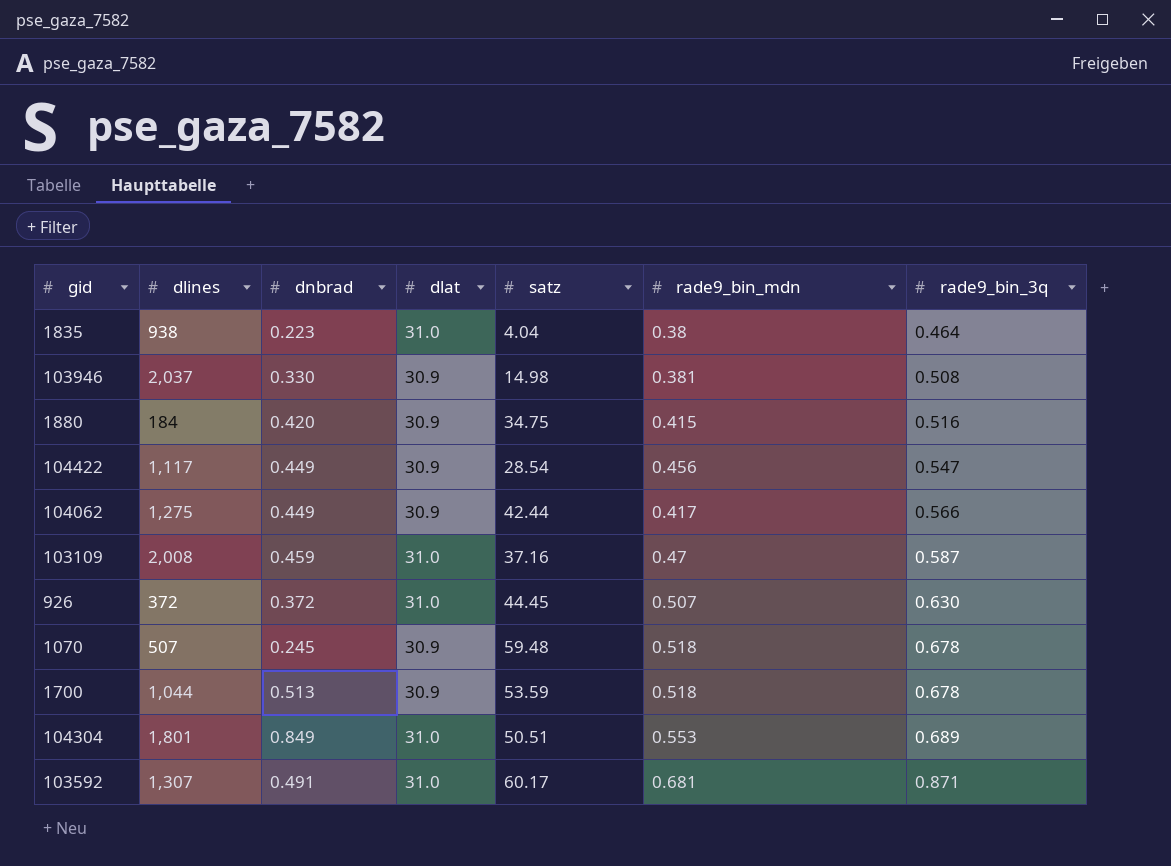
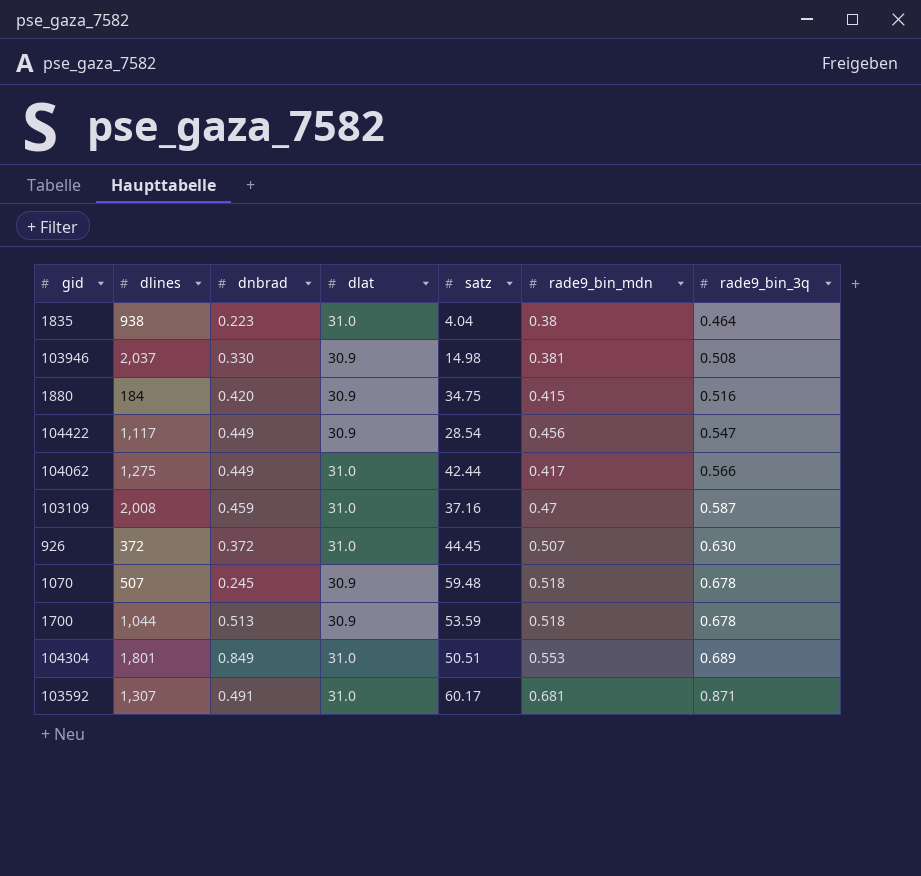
104062 | dlat: 30.9 -> 31.0

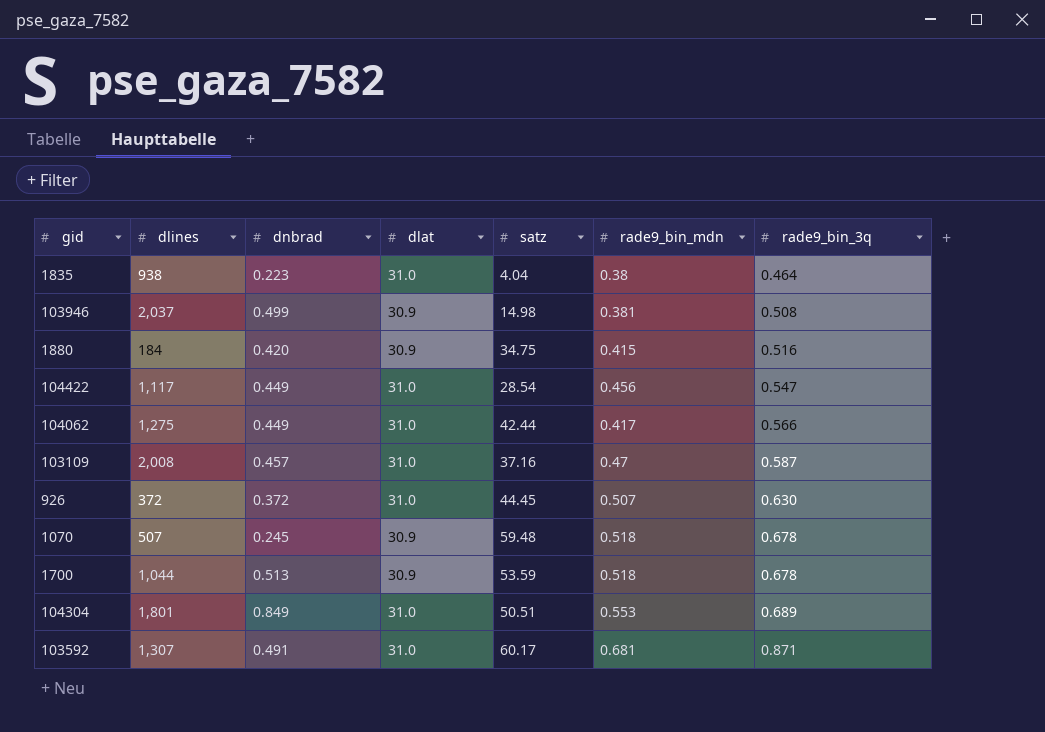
103946 | dnbrad: 0.330 -> 0.499
104422 | dlat: 30.9 -> 31.0
103109 | dnbrad: 0.459 -> 0.457

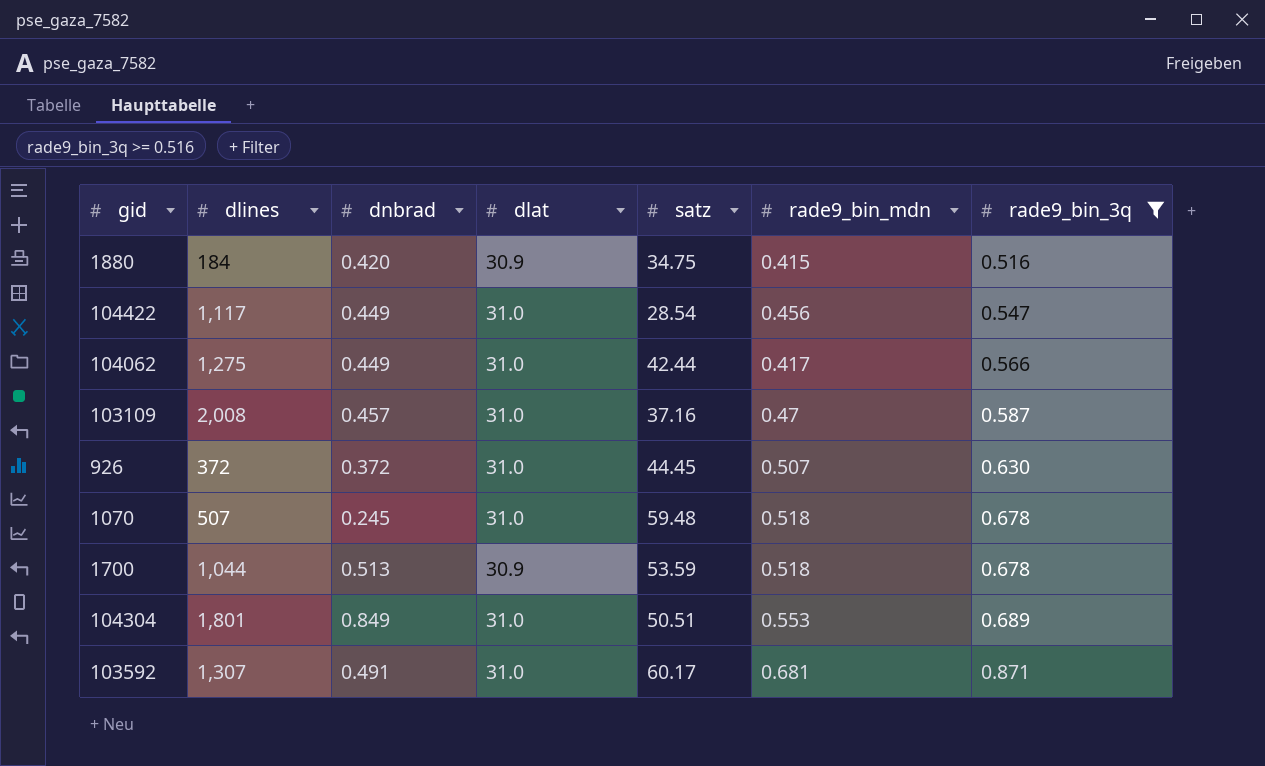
filter: none -> rade9_bin_3q >= 0.516
1070 | dlat: 30.9 -> 31.0

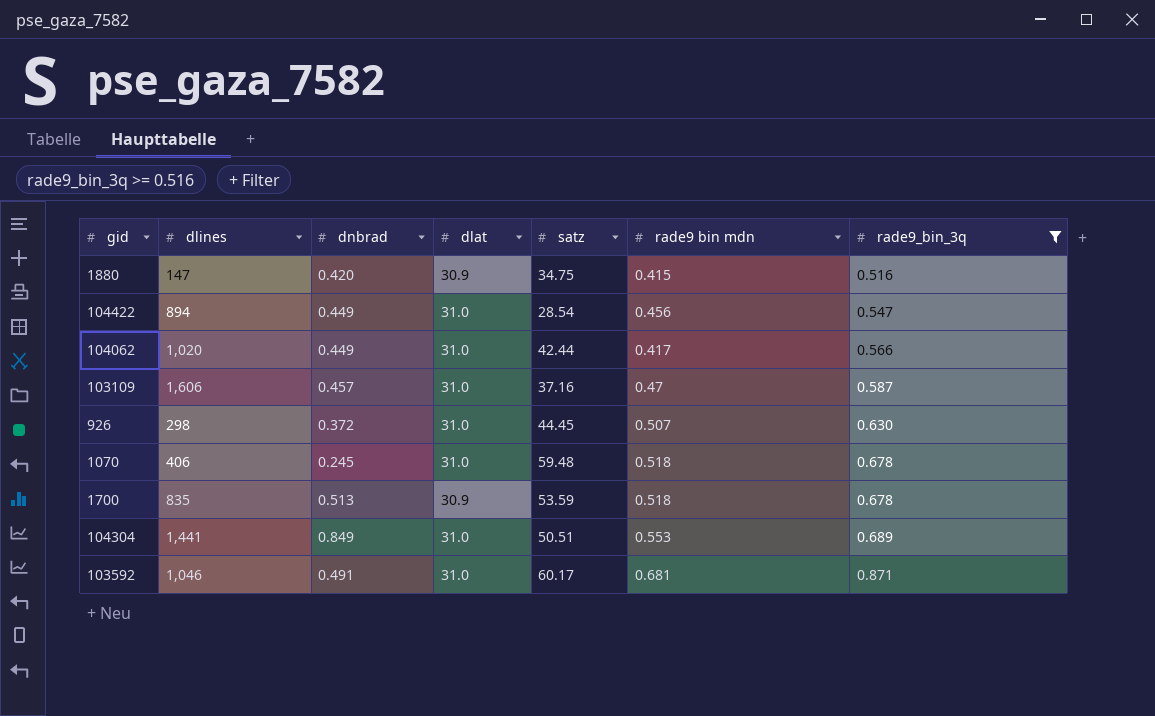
column name: rade9_bin_mdn -> rade9 bin mdn
1880 | dlines: 184 -> 147
104422 | dlines: 1,117 -> 894
104062 | dlines: 1,275 -> 1,020
103109 | dlines: 2,008 -> 1,606
926 | dlines: 372 -> 298
1070 | dlines: 507 -> 406
1700 | dlines: 1,044 -> 835
104304 | dlines: 1,801 -> 1,441
103592 | dlines: 1,307 -> 1,046

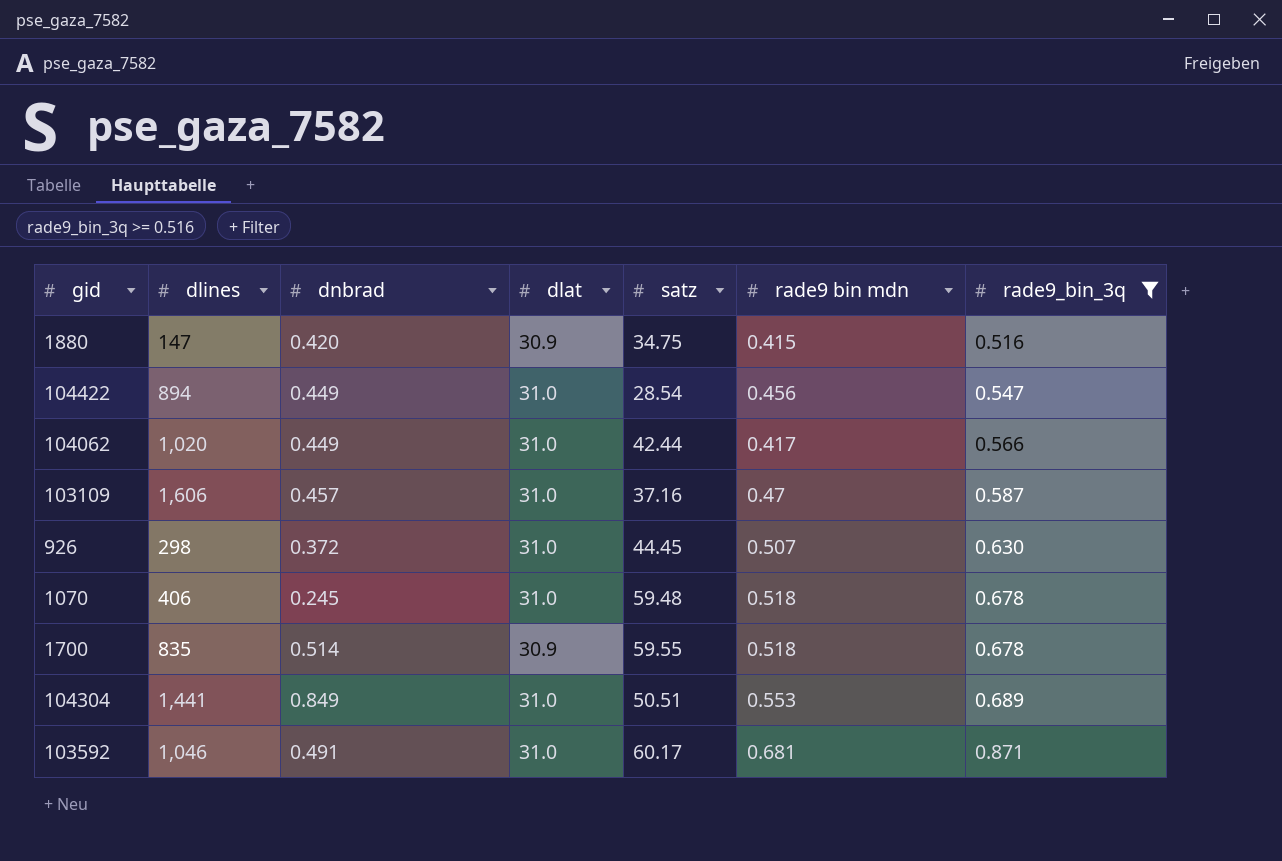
1700 | dnbrad: 0.513 -> 0.514
1700 | satz: 53.59 -> 59.55

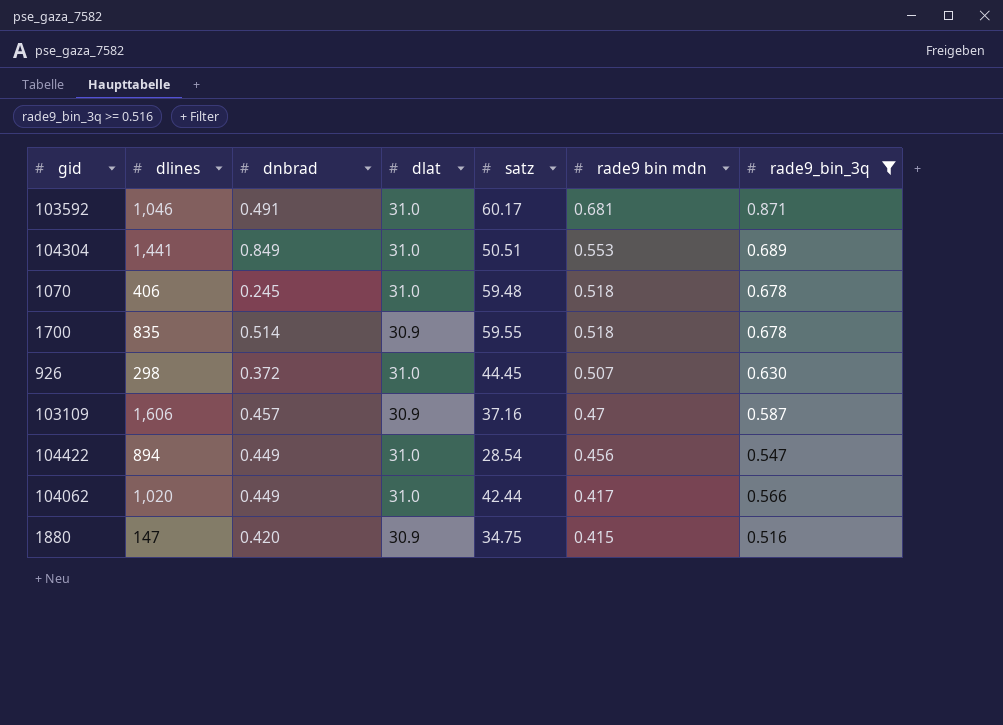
row order: rade9_bin_3q ascending -> rade9 bin mdn descending
103109 | dlat: 31.0 -> 30.9

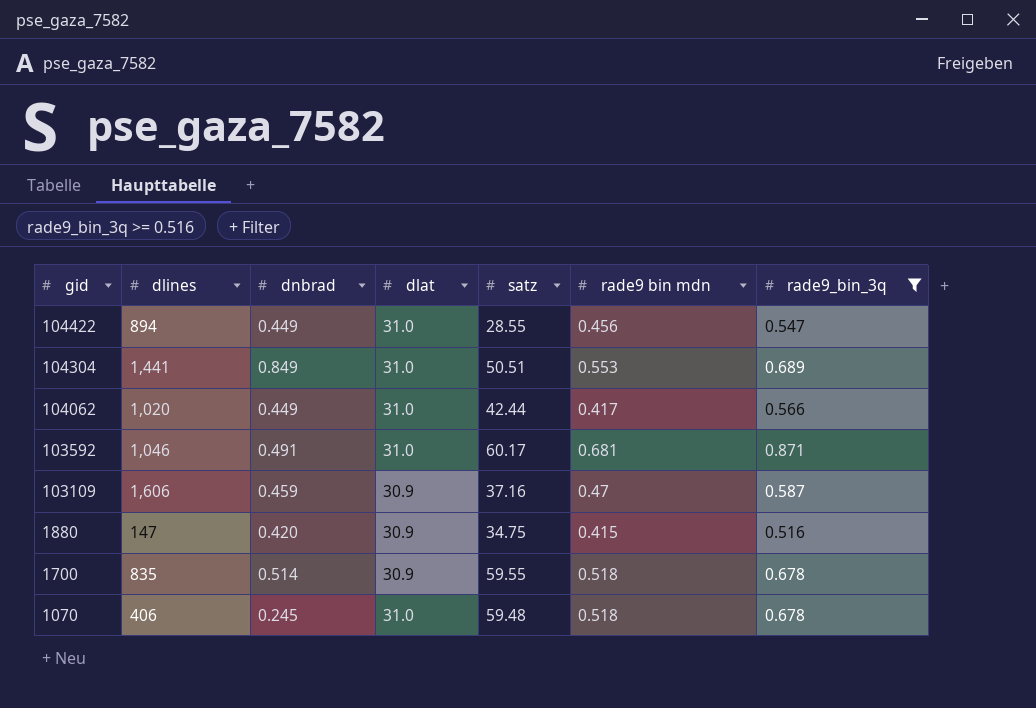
row order: rade9 bin mdn descending -> gid descending
row 926: 298 | 0.372 | 31.0 | 44.45 | 0.507 | 0.630 -> none
104422 | satz: 28.54 -> 28.55
103109 | dnbrad: 0.457 -> 0.459

